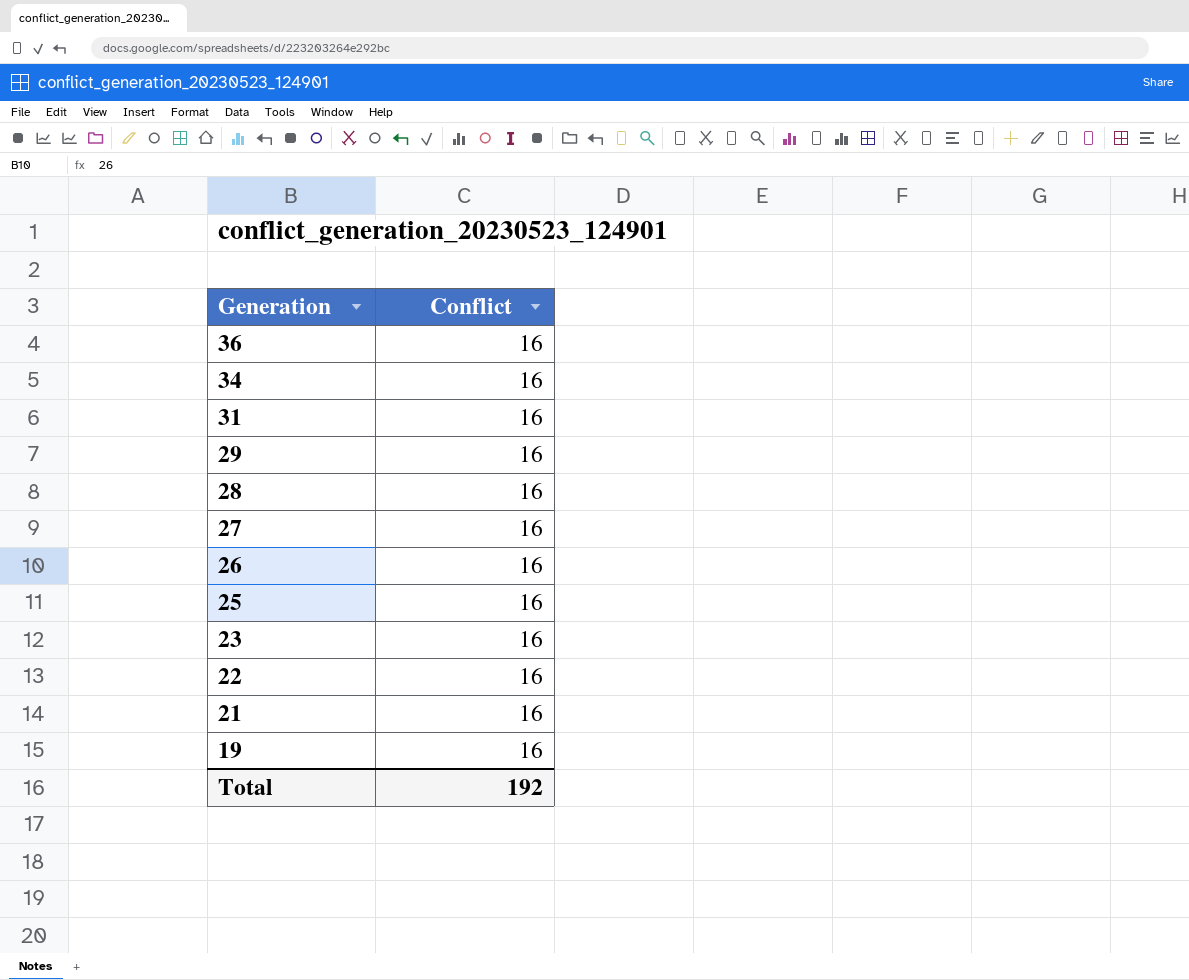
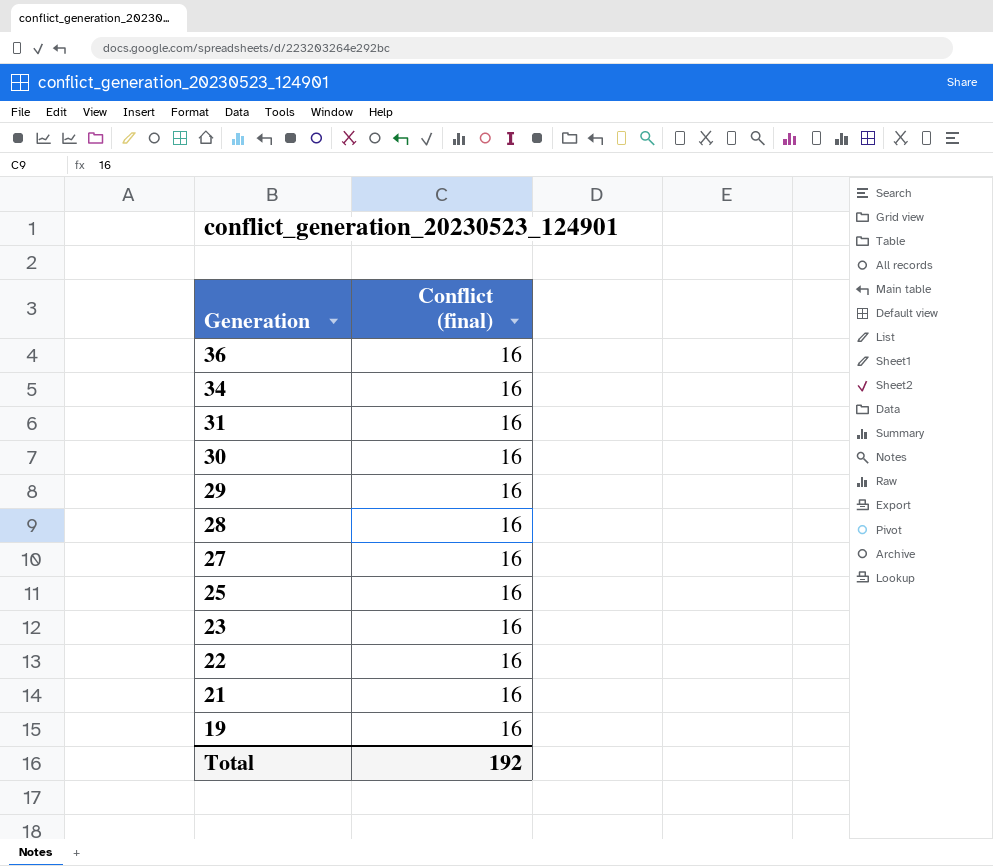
column name: Conflict -> Conflict (final)
row 26: 16 -> none
row 30: none -> 16

